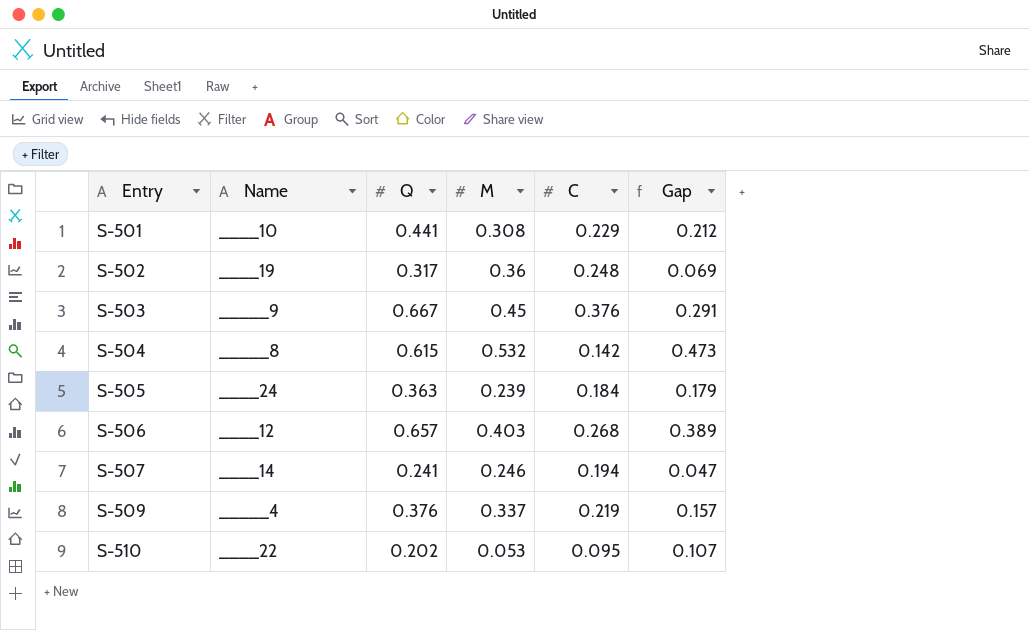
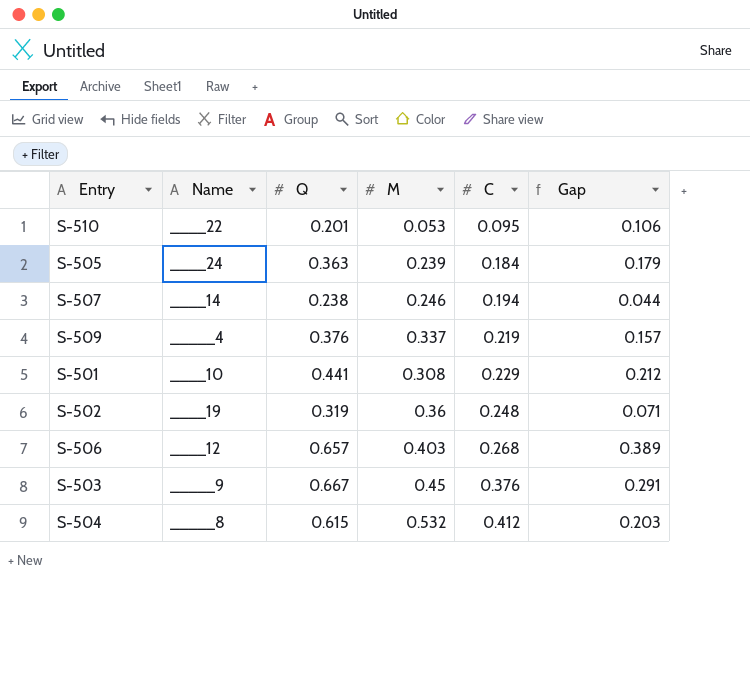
row order: Entry ascending -> C ascending
S-510 | Q: 0.202 -> 0.201
S-510 | Gap: 0.107 -> 0.106
S-507 | Q: 0.241 -> 0.238
S-507 | Gap: 0.047 -> 0.044
S-502 | Q: 0.317 -> 0.319
S-502 | Gap: 0.069 -> 0.071
S-504 | C: 0.142 -> 0.412
S-504 | Gap: 0.473 -> 0.203

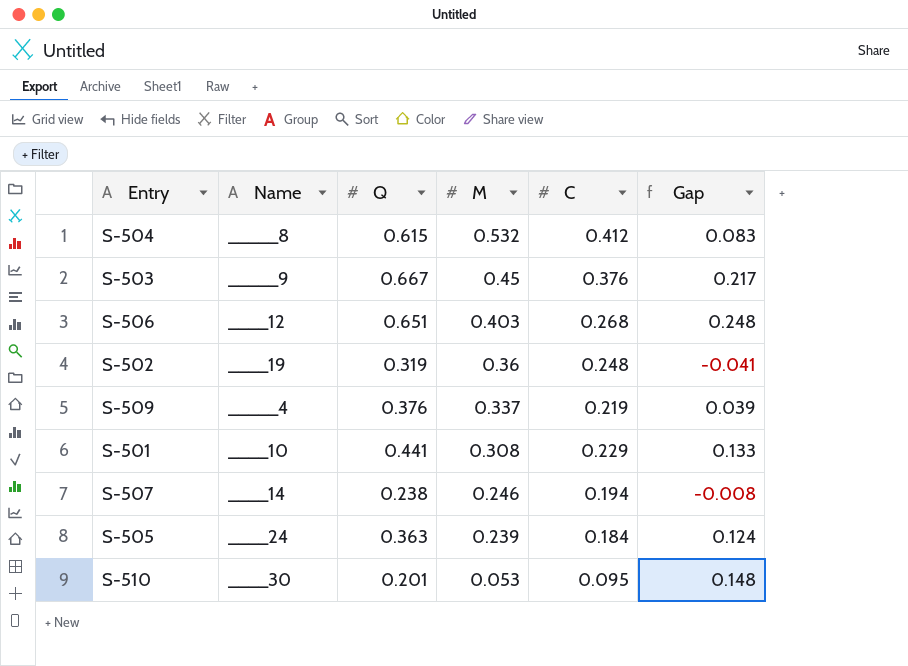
row order: C ascending -> M descending
column Gap | formula: [Q] - [C] -> [Q] - [M]
S-506 | Q: 0.657 -> 0.651
S-510 | Name: ____22 -> ____30

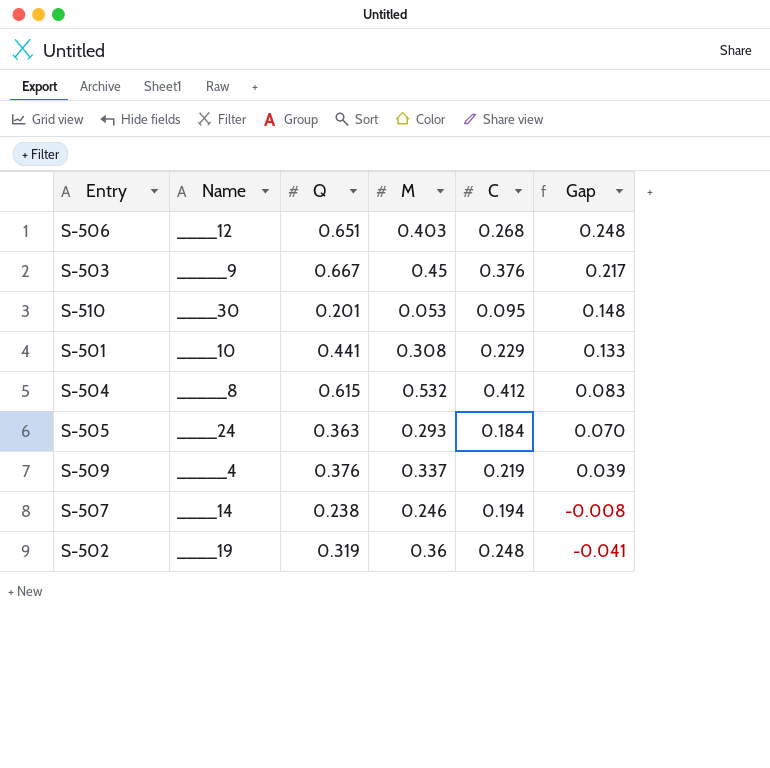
row order: M descending -> Gap descending
S-505 | M: 0.239 -> 0.293
S-505 | Gap: 0.124 -> 0.070

